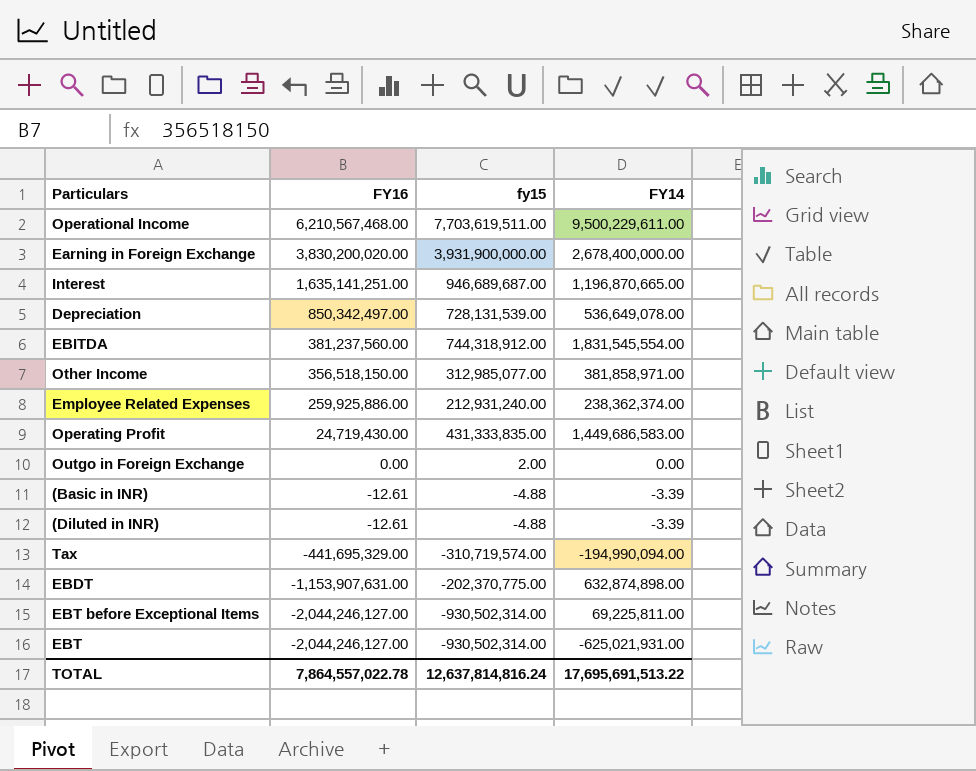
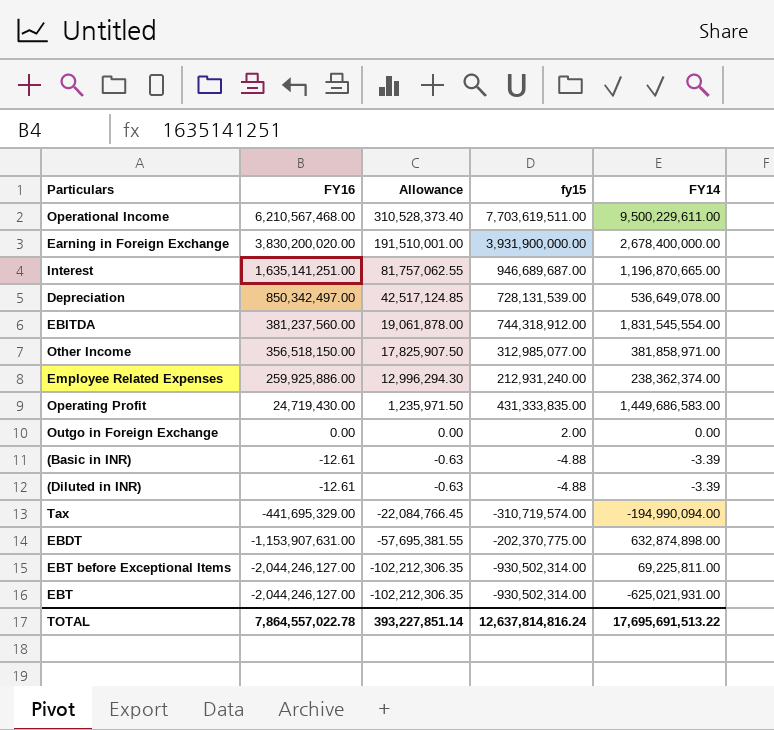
column Allowance | formula: none -> [FY16] * 0.05

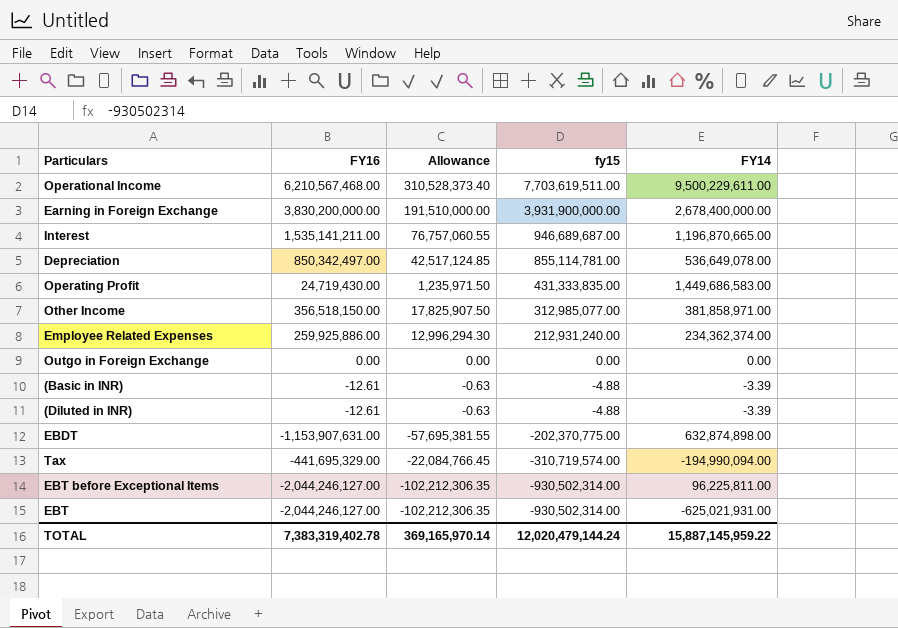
row order: FY16 descending -> fy15 descending
row EBITDA: 381,237,560.00 | 19,061,878.00 | 744,318,912.00 | 1,831,545,554.00 -> none
Earning in Foreign Exchange | FY16: 3,830,200,020.00 -> 3,830,200,000.00
Earning in Foreign Exchange | Allowance: 191,510,001.00 -> 191,510,000.00
Interest | FY16: 1,635,141,251.00 -> 1,535,141,211.00
Interest | Allowance: 81,757,062.55 -> 76,757,060.55
Depreciation | fy15: 728,131,539.00 -> 855,114,781.00
Employee Related Expenses | FY14: 238,362,374.00 -> 234,362,374.00
Outgo in Foreign Exchange | fy15: 2.00 -> 0.00
EBT before Exceptional Items | FY14: 69,225,811.00 -> 96,225,811.00
TOTAL | FY16: 7,864,557,022.78 -> 7,383,319,402.78
TOTAL | Allowance: 393,227,851.14 -> 369,165,970.14
TOTAL | fy15: 12,637,814,816.24 -> 12,020,479,144.24
TOTAL | FY14: 17,695,691,513.22 -> 15,887,145,959.22

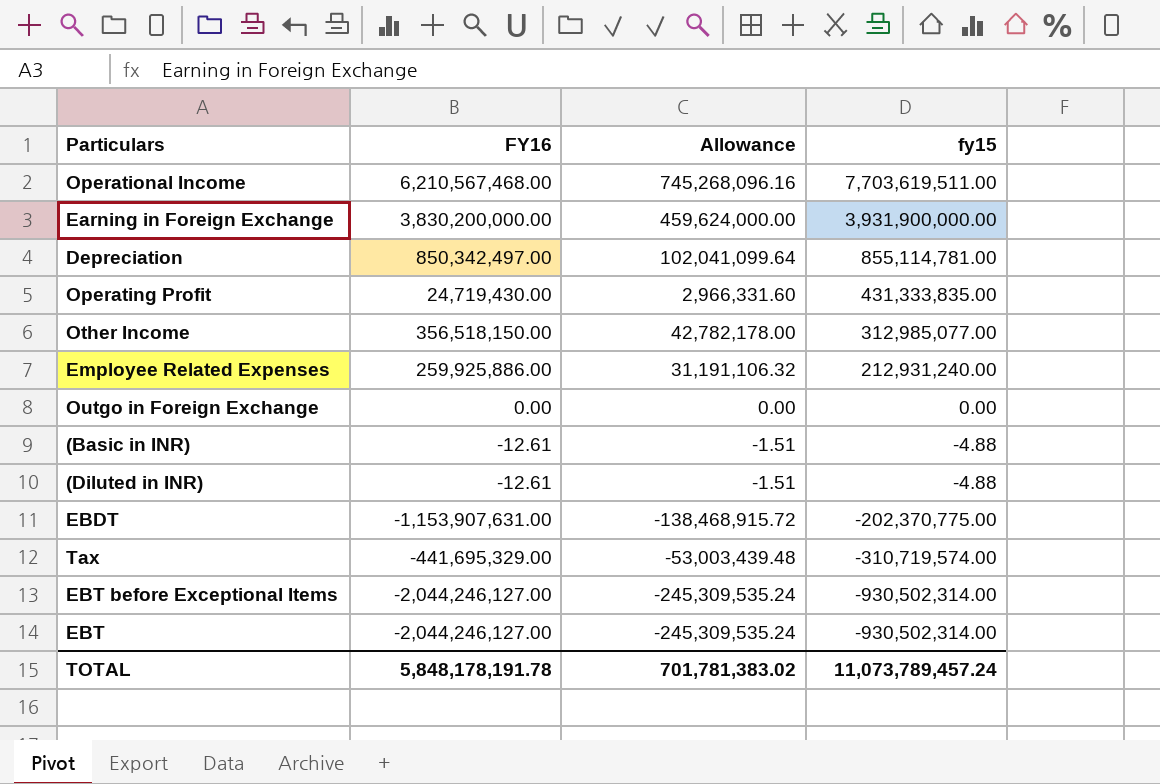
column FY14 | position: 5 -> none
column Allowance | formula: [FY16] * 0.05 -> [FY16] * 0.12
row Interest: 1,535,141,211.00 | 76,757,060.55 | 946,689,687.00 | 1,196,870,665.00 -> none
TOTAL | FY16: 7,383,319,402.78 -> 5,848,178,191.78
TOTAL | Allowance: 369,165,970.14 -> 701,781,383.02
TOTAL | fy15: 12,020,479,144.24 -> 11,073,789,457.24

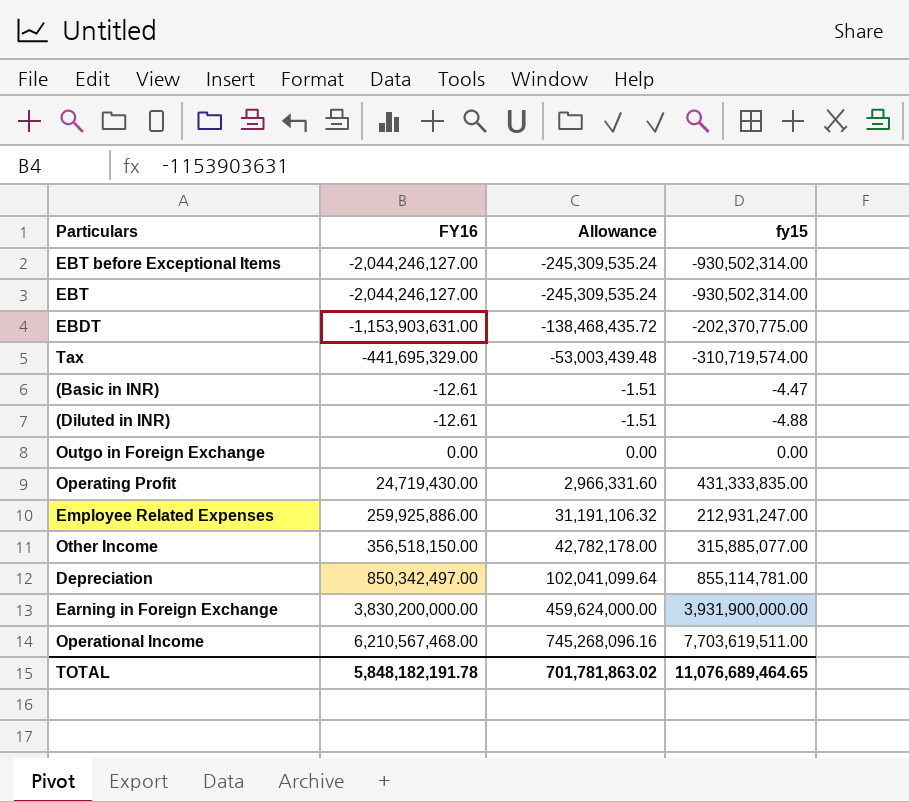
row order: fy15 descending -> FY16 ascending
EBDT | FY16: -1,153,907,631.00 -> -1,153,903,631.00
EBDT | Allowance: -138,468,915.72 -> -138,468,435.72
(Basic in INR) | fy15: -4.88 -> -4.47
Employee Related Expenses | fy15: 212,931,240.00 -> 212,931,247.00
Other Income | fy15: 312,985,077.00 -> 315,885,077.00
TOTAL | FY16: 5,848,178,191.78 -> 5,848,182,191.78
TOTAL | Allowance: 701,781,383.02 -> 701,781,863.02
TOTAL | fy15: 11,073,789,457.24 -> 11,076,689,464.65

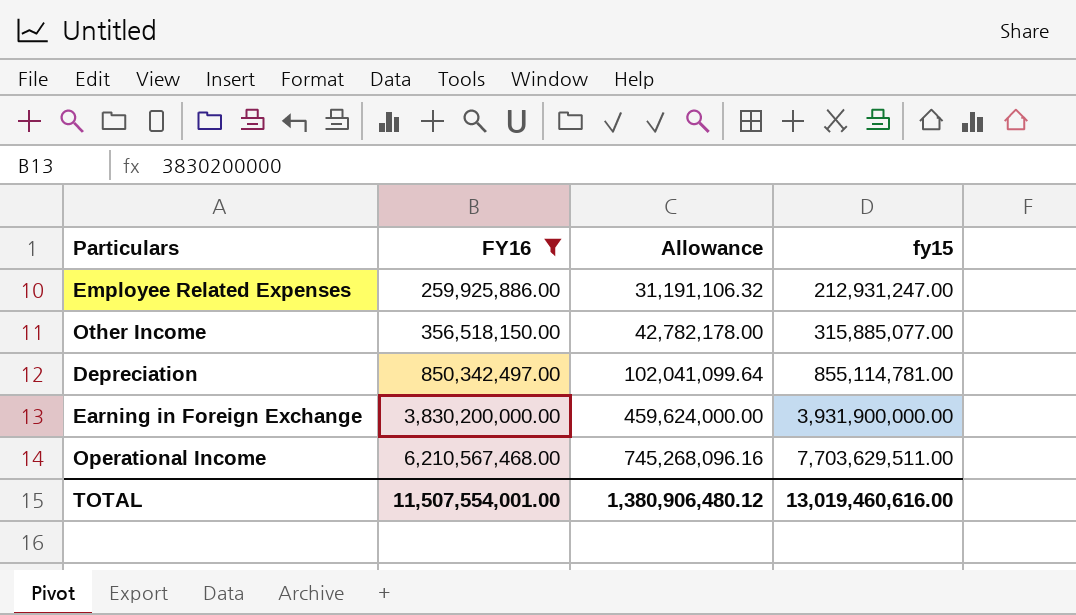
filter: none -> FY16 >= 259,925,886.00
Operational Income | fy15: 7,703,619,511.00 -> 7,703,629,511.00
TOTAL | FY16: 5,848,182,191.78 -> 11,507,554,001.00
TOTAL | Allowance: 701,781,863.02 -> 1,380,906,480.12
TOTAL | fy15: 11,076,689,464.65 -> 13,019,460,616.00

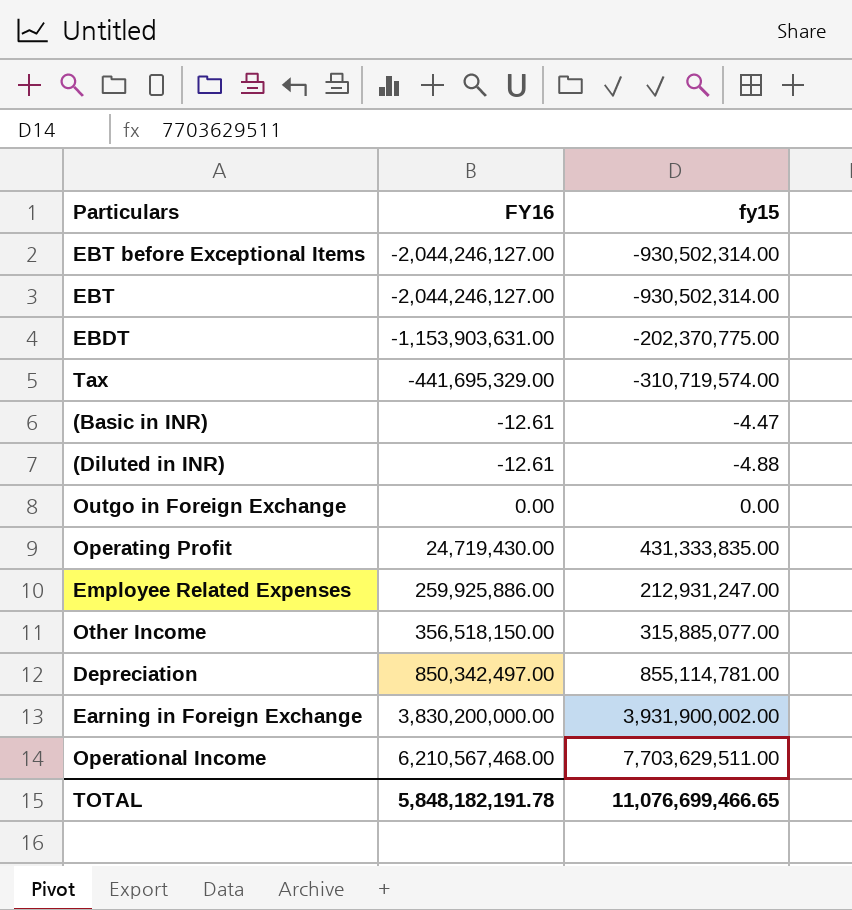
filter: FY16 >= 259,925,886.00 -> none
column Allowance | formula: [FY16] * 0.12 -> none
Earning in Foreign Exchange | fy15: 3,931,900,000.00 -> 3,931,900,002.00
TOTAL | FY16: 11,507,554,001.00 -> 5,848,182,191.78
TOTAL | fy15: 13,019,460,616.00 -> 11,076,699,466.65

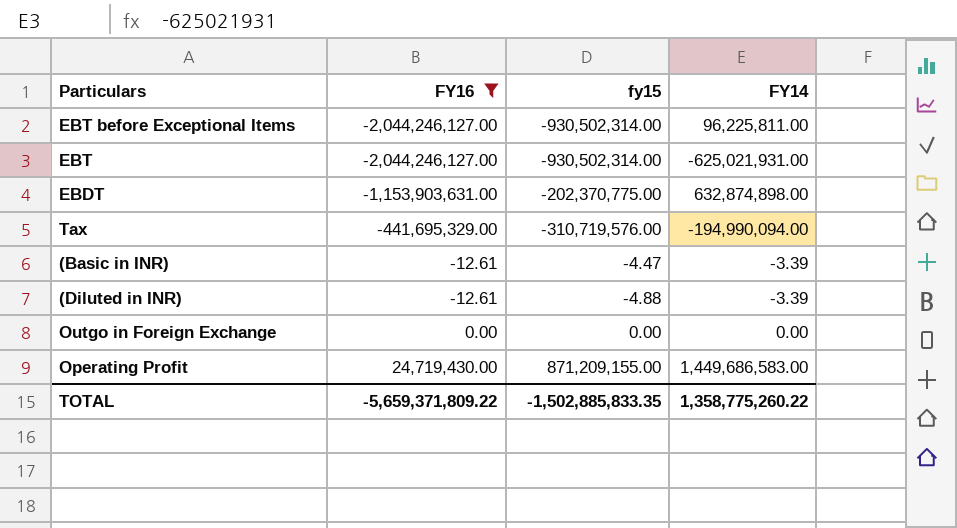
filter: none -> FY16 <= 24,719,430.00
column FY14 | position: none -> 4
Tax | fy15: -310,719,574.00 -> -310,719,576.00
Operating Profit | fy15: 431,333,835.00 -> 871,209,155.00
TOTAL | FY16: 5,848,182,191.78 -> -5,659,371,809.22
TOTAL | fy15: 11,076,699,466.65 -> -1,502,885,833.35

